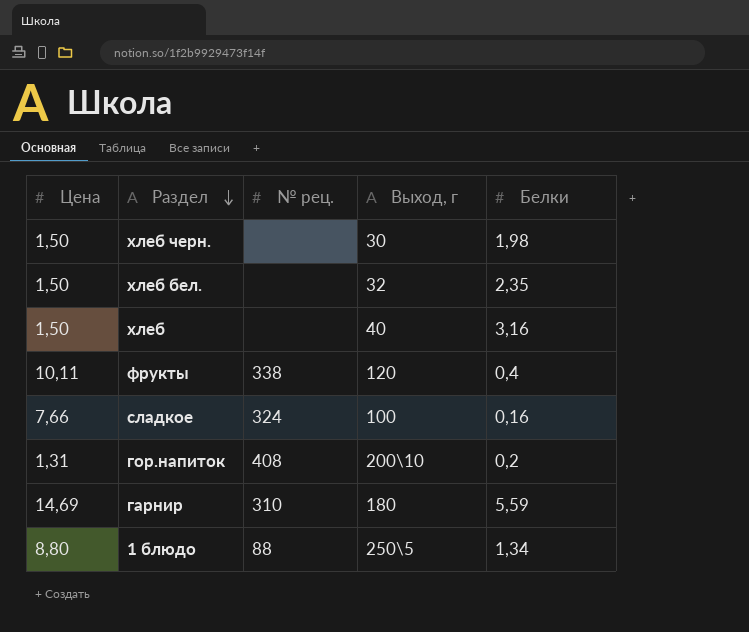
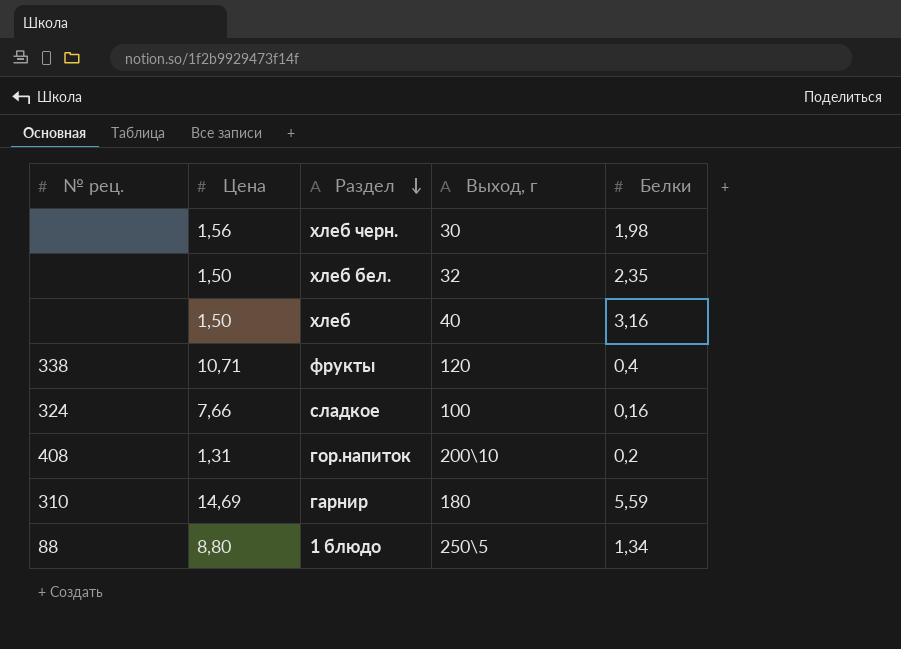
column № рец. | position: 3 -> 1
хлеб черн. | Цена: 1,50 -> 1,56
фрукты | Цена: 10,11 -> 10,71

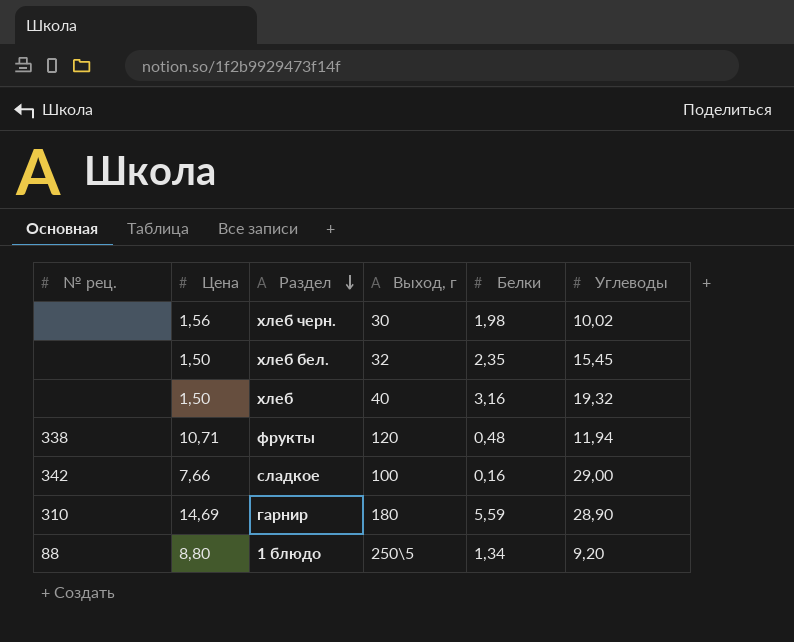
column Углеводы | position: none -> 6
row гор.напиток: 408 | 1,31 | 200\10 | 0,2 -> none
фрукты | Белки: 0,4 -> 0,48
сладкое | № рец.: 324 -> 342

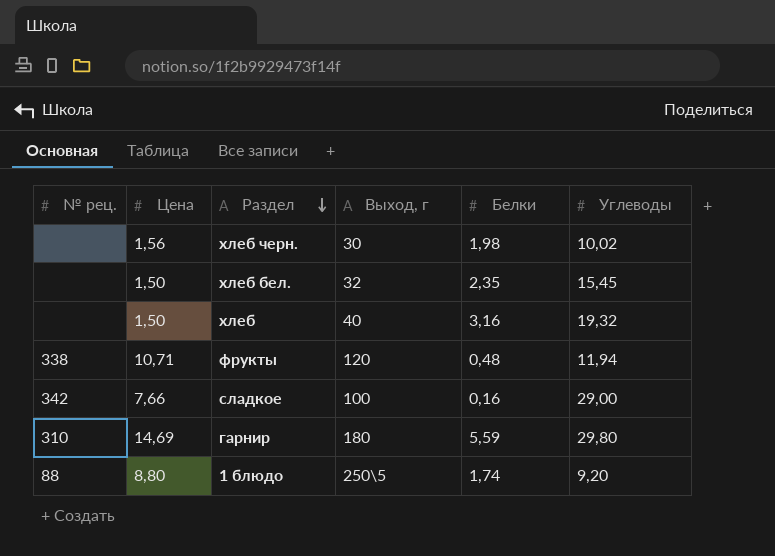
гарнир | Углеводы: 28,90 -> 29,80
1 блюдо | Белки: 1,34 -> 1,74

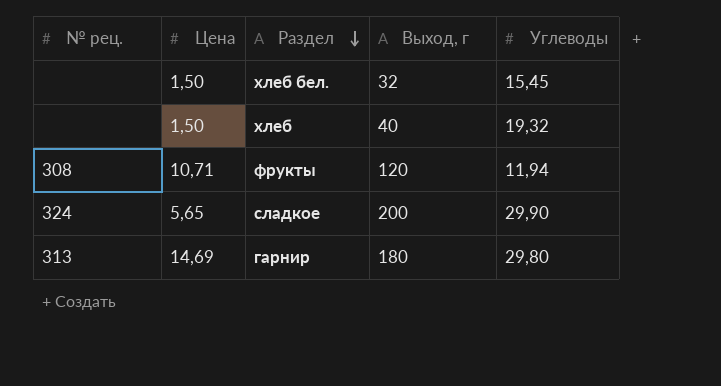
column Белки | position: 5 -> none
row хлеб черн.: none | 1,56 | 30 | 1,98 | 10,02 -> none
row 1 блюдо: 88 | 8,80 | 250\5 | 1,74 | 9,20 -> none
фрукты | № рец.: 338 -> 308
сладкое | № рец.: 342 -> 324
сладкое | Цена: 7,66 -> 5,65
сладкое | Выход, г: 100 -> 200
сладкое | Углеводы: 29,00 -> 29,90
гарнир | № рец.: 310 -> 313

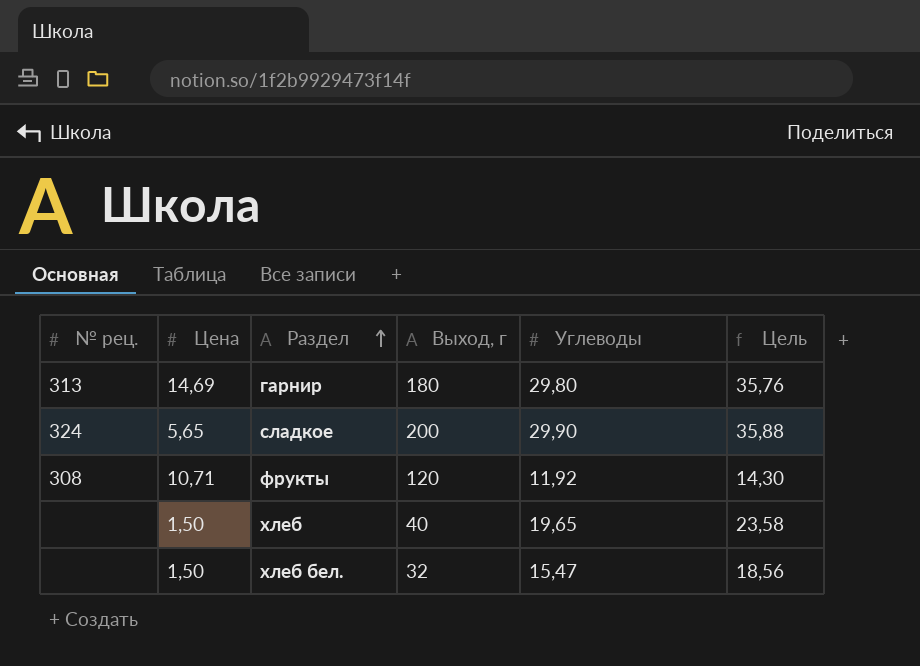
row order: Раздел descending -> Раздел ascending
column Цель | formula: none -> [Углеводы] * 1,2
фрукты | Углеводы: 11,94 -> 11,92
хлеб | Углеводы: 19,32 -> 19,65
хлеб бел. | Углеводы: 15,45 -> 15,47

